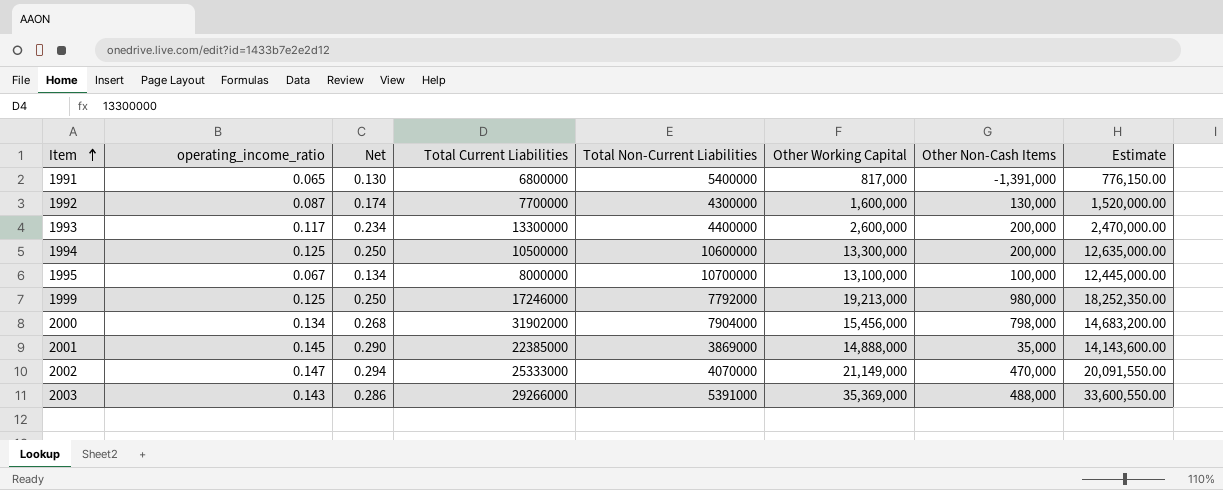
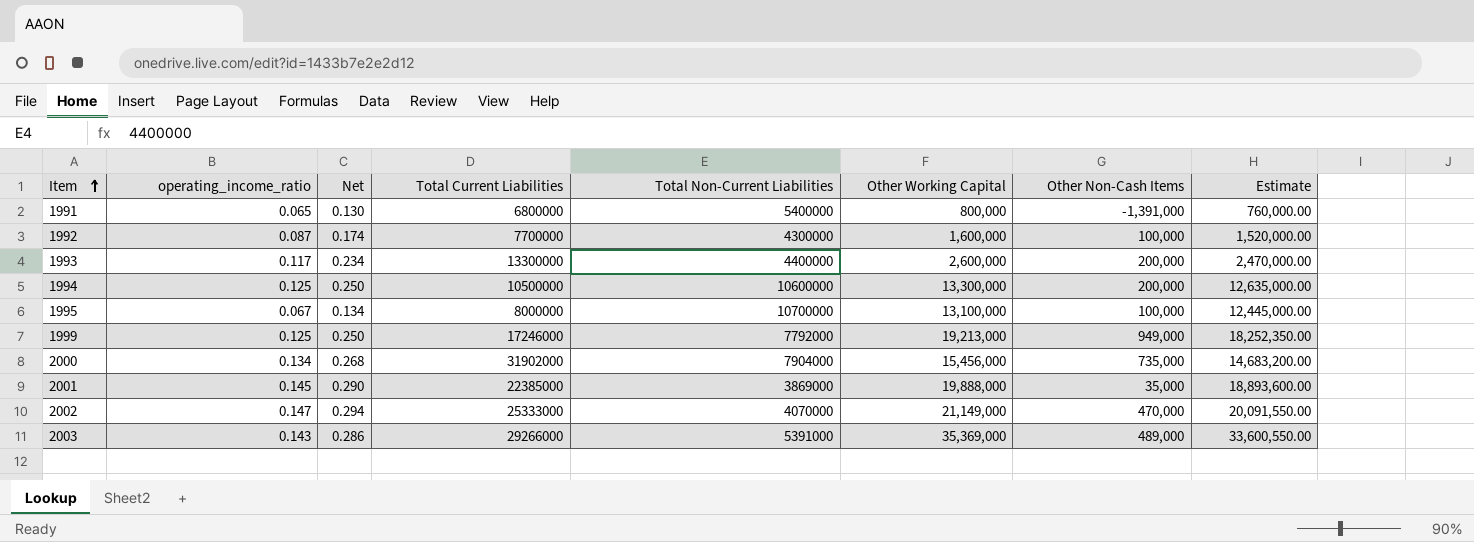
1991 | Other Working Capital: 817,000 -> 800,000
1991 | Estimate: 776,150.00 -> 760,000.00
1992 | Other Non-Cash Items: 130,000 -> 100,000
1999 | Other Non-Cash Items: 980,000 -> 949,000
2000 | Other Non-Cash Items: 798,000 -> 735,000
2001 | Other Working Capital: 14,888,000 -> 19,888,000
2001 | Estimate: 14,143,600.00 -> 18,893,600.00
2003 | Other Non-Cash Items: 488,000 -> 489,000

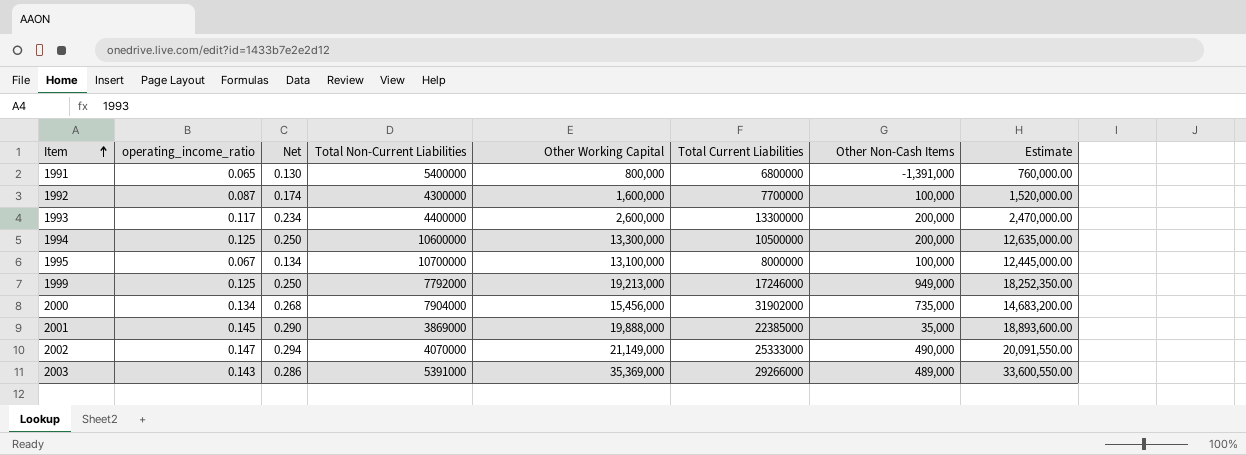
column Total Current Liabilities | position: 4 -> 6
2002 | Other Non-Cash Items: 470,000 -> 490,000

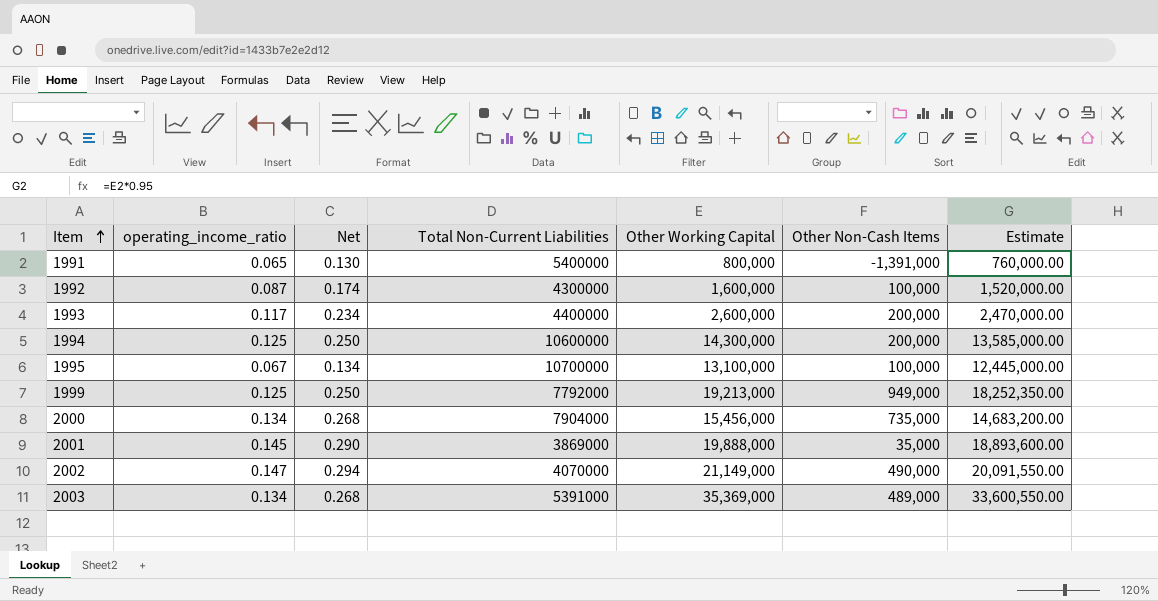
column Total Current Liabilities | position: 6 -> none
1994 | Other Working Capital: 13,300,000 -> 14,300,000
1994 | Estimate: 12,635,000.00 -> 13,585,000.00
2003 | operating_income_ratio: 0.143 -> 0.134
2003 | Net: 0.286 -> 0.268

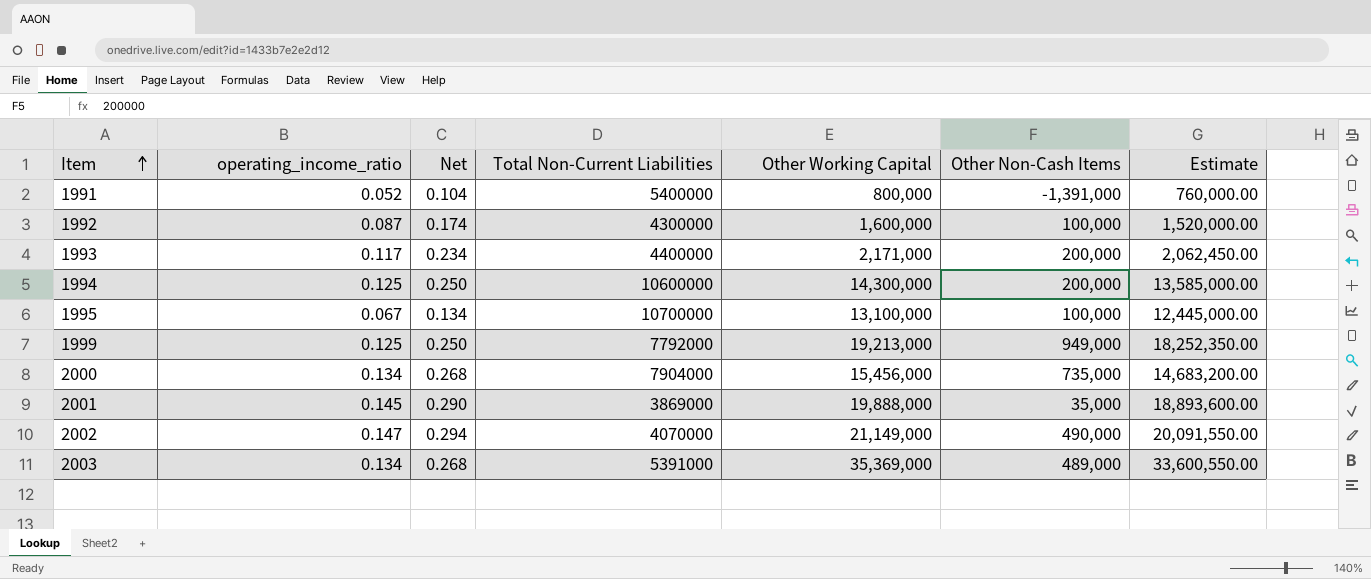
1991 | operating_income_ratio: 0.065 -> 0.052
1991 | Net: 0.130 -> 0.104
1993 | Other Working Capital: 2,600,000 -> 2,171,000
1993 | Estimate: 2,470,000.00 -> 2,062,450.00

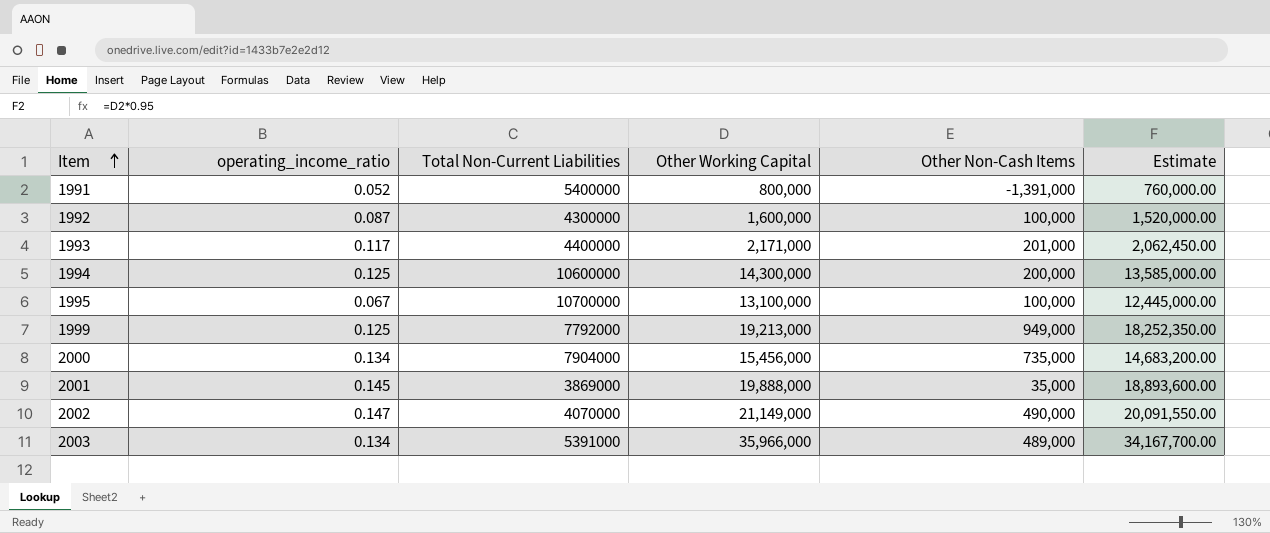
column Net | formula: [operating_income_ratio] * 2 -> none
1993 | Other Non-Cash Items: 200,000 -> 201,000
2003 | Other Working Capital: 35,369,000 -> 35,966,000
2003 | Estimate: 33,600,550.00 -> 34,167,700.00

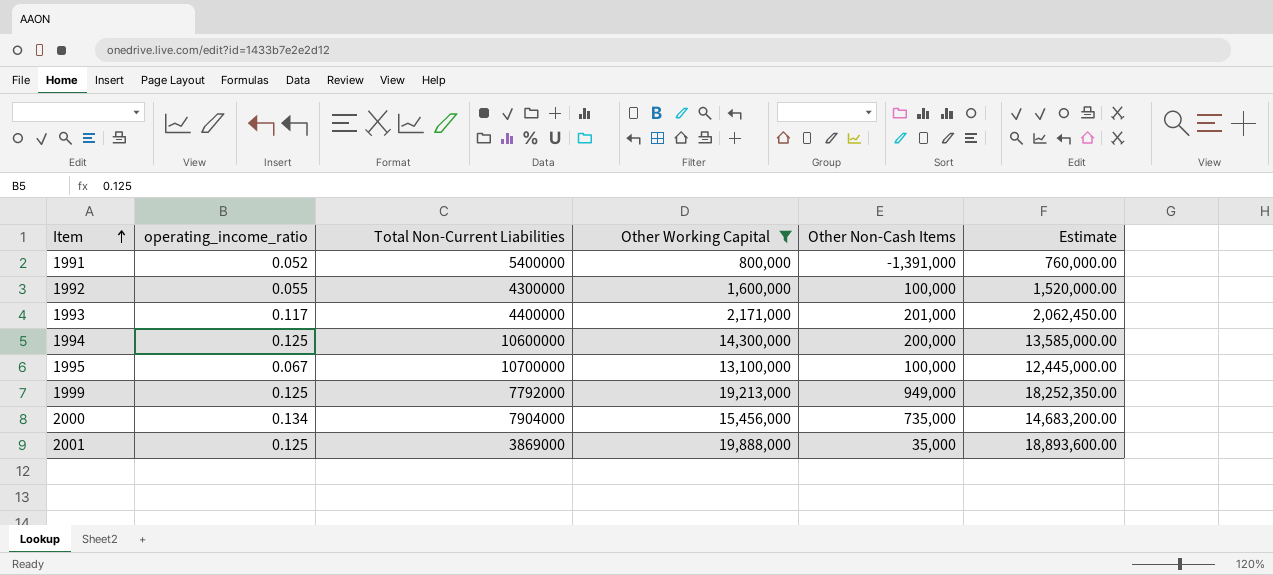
filter: none -> Other Working Capital <= 19,888,000
1992 | operating_income_ratio: 0.087 -> 0.055
2001 | operating_income_ratio: 0.145 -> 0.125

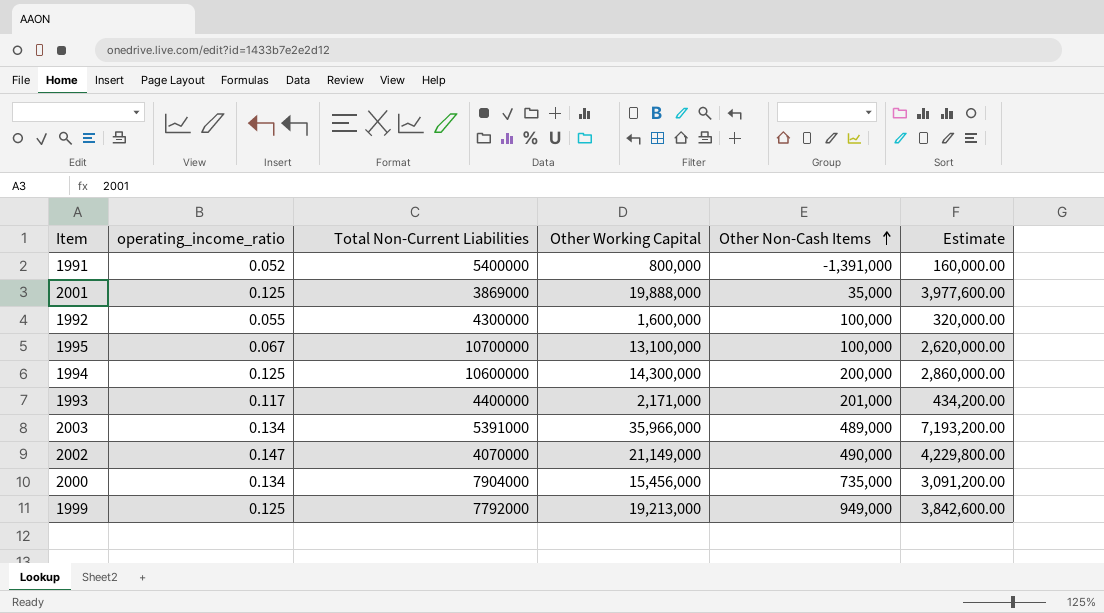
filter: Other Working Capital <= 19,888,000 -> none
row order: Item ascending -> Other Non-Cash Items ascending
column Estimate | formula: [Other Working Capital] * 0.95 -> [Other Working Capital] * 0.2

